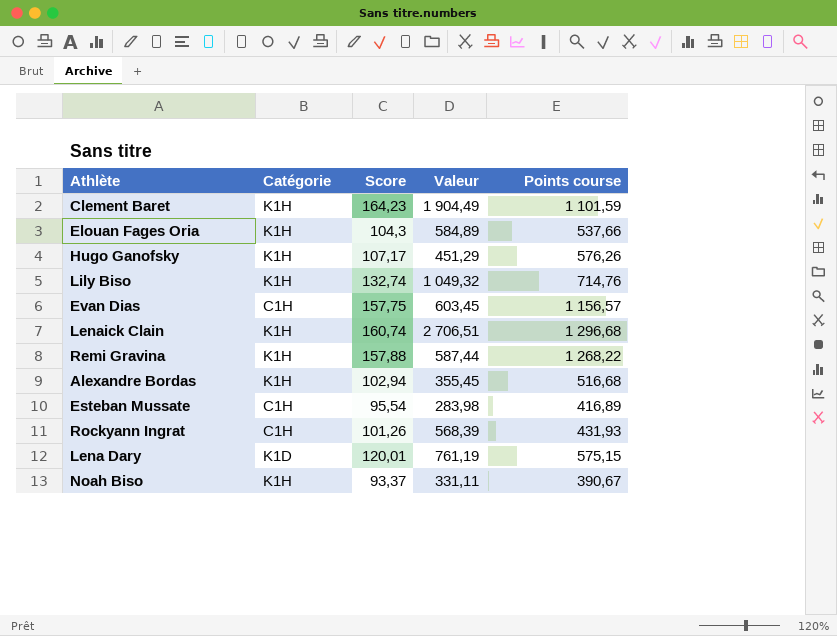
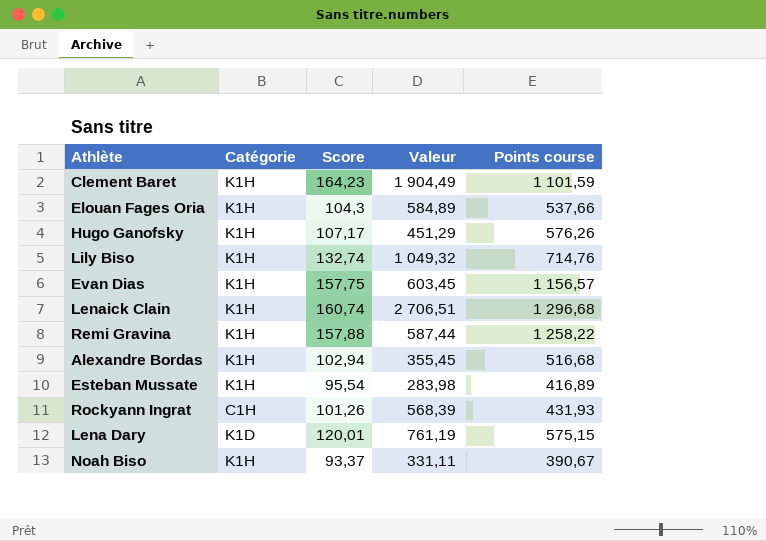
Evan Dias | Catégorie: C1H -> K1H
Remi Gravina | Points course: 1 268,22 -> 1 258,22
Esteban Mussate | Catégorie: C1H -> K1H

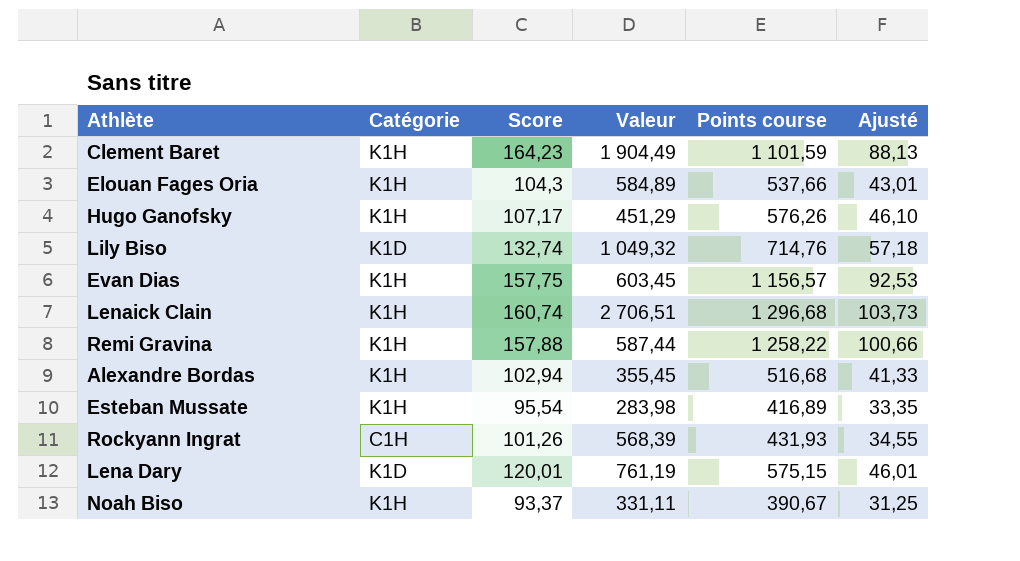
column Ajusté | formula: none -> [Points course] * 0,08
Lily Biso | Catégorie: K1H -> K1D

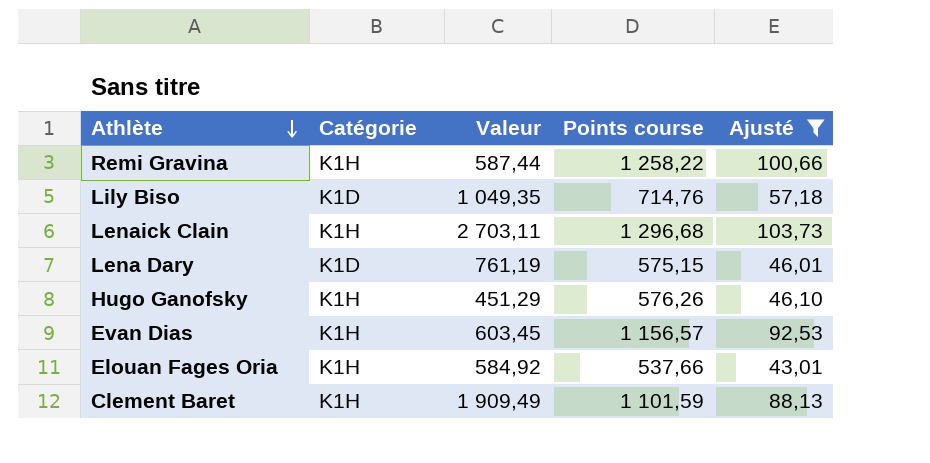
filter: none -> Ajusté >= 43,01
row order: none -> Athlète descending
column Score | position: 3 -> none
Lily Biso | Valeur: 1 049,32 -> 1 049,35
Lenaick Clain | Valeur: 2 706,51 -> 2 703,11
Elouan Fages Oria | Valeur: 584,89 -> 584,92
Clement Baret | Valeur: 1 904,49 -> 1 909,49

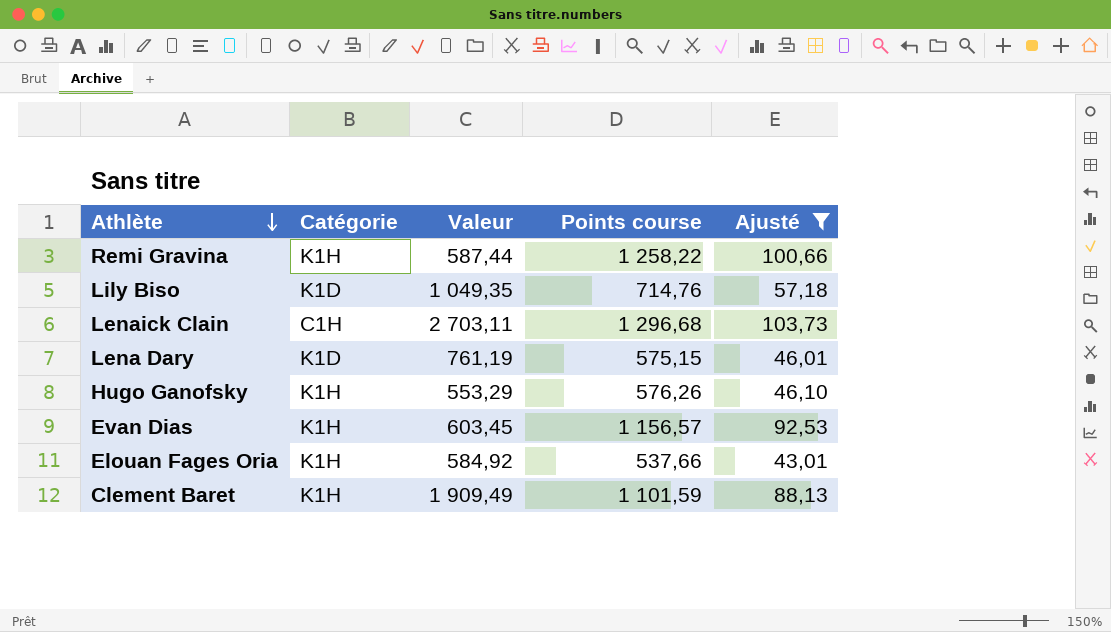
Lenaick Clain | Catégorie: K1H -> C1H
Hugo Ganofsky | Valeur: 451,29 -> 553,29

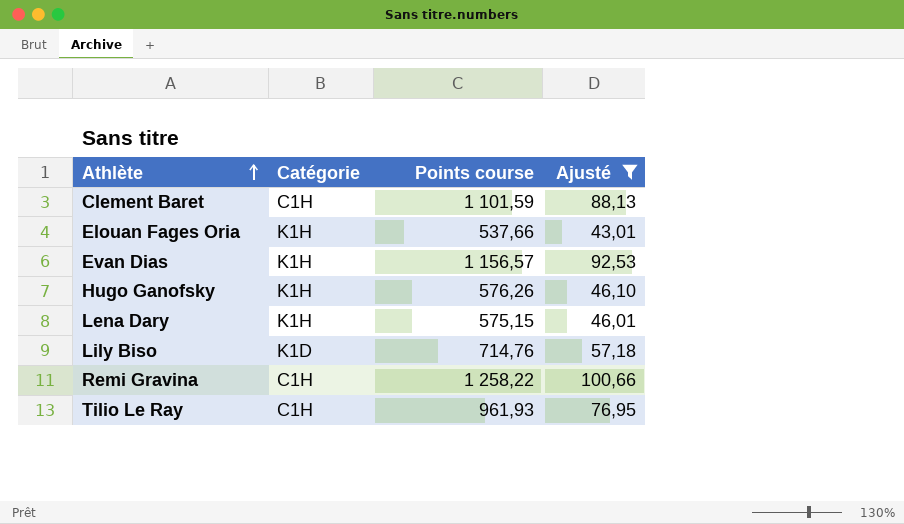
row order: Athlète descending -> Athlète ascending
column Valeur | position: 3 -> none
row Lenaick Clain: C1H | 2 703,11 | 1 296,68 | 103,73 -> none
Clement Baret | Catégorie: K1H -> C1H
Lena Dary | Catégorie: K1D -> K1H
Remi Gravina | Catégorie: K1H -> C1H
row Tilio Le Ray: none -> C1H | 961,93 | 76,95

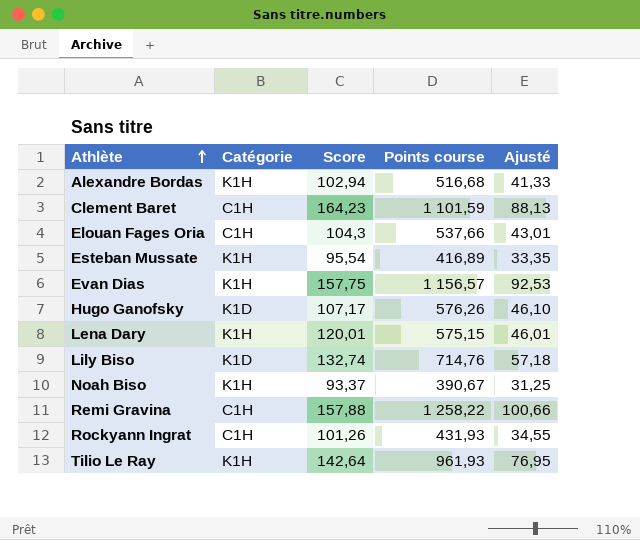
filter: Ajusté >= 43,01 -> none
column Score | position: none -> 3
Elouan Fages Oria | Catégorie: K1H -> C1H
Hugo Ganofsky | Catégorie: K1H -> K1D
Tilio Le Ray | Catégorie: C1H -> K1H

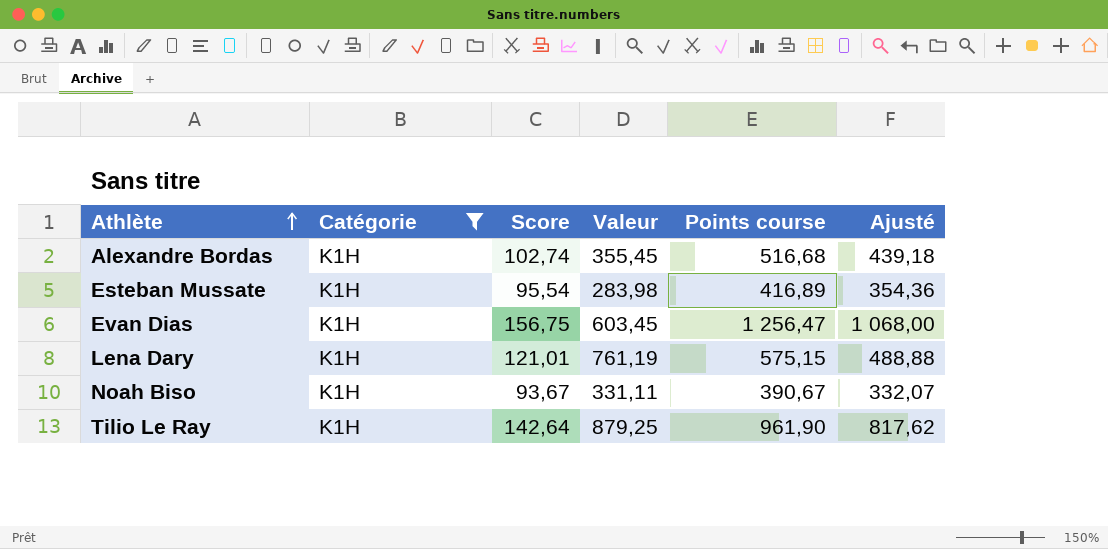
filter: none -> Catégorie = K1H
column Valeur | position: none -> 4
column Ajusté | formula: [Points course] * 0,08 -> [Points course] * 0,85
Alexandre Bordas | Score: 102,94 -> 102,74
Evan Dias | Score: 157,75 -> 156,75
Evan Dias | Points course: 1 156,57 -> 1 256,47
Lena Dary | Score: 120,01 -> 121,01
Noah Biso | Score: 93,37 -> 93,67
Tilio Le Ray | Points course: 961,93 -> 961,90

